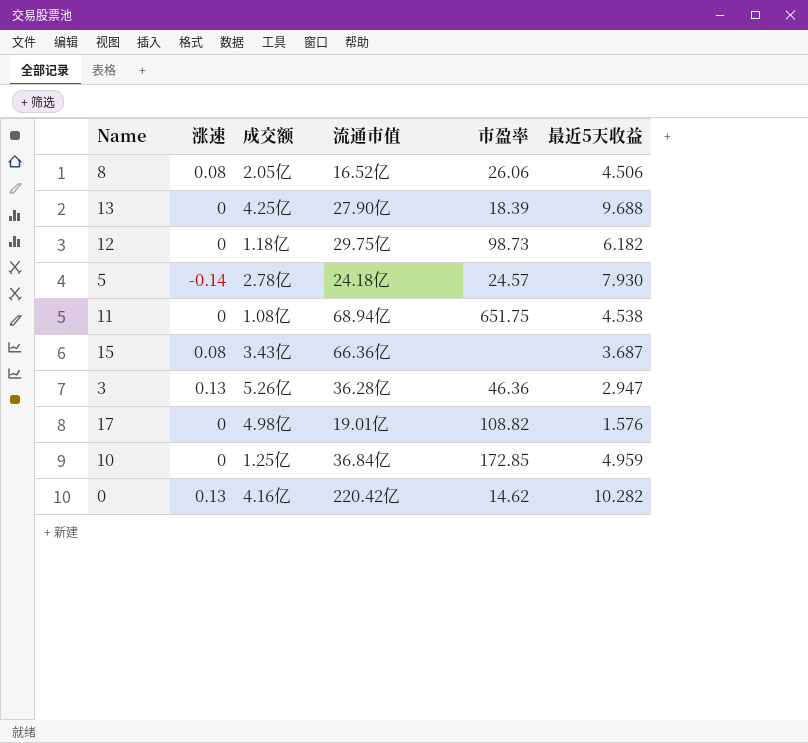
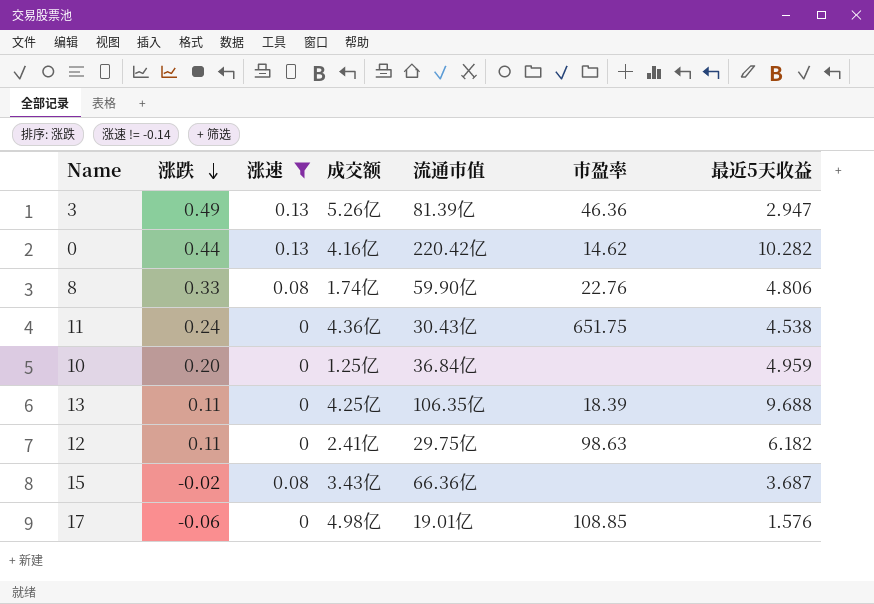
filter: none -> 涨速 != -0.14
row order: none -> 涨跌 descending
column 涨跌 | position: none -> 2
3 | 流通市值: 36.28亿 -> 81.39亿
8 | 成交额: 2.05亿 -> 1.74亿
8 | 流通市值: 16.52亿 -> 59.90亿
8 | 市盈率: 26.06 -> 22.76
8 | 最近5天收益: 4.506 -> 4.806
11 | 成交额: 1.08亿 -> 4.36亿
11 | 流通市值: 68.94亿 -> 30.43亿
10 | 市盈率: 172.85 -> none
13 | 流通市值: 27.90亿 -> 106.35亿
12 | 成交额: 1.18亿 -> 2.41亿
12 | 市盈率: 98.73 -> 98.63
17 | 市盈率: 108.82 -> 108.85

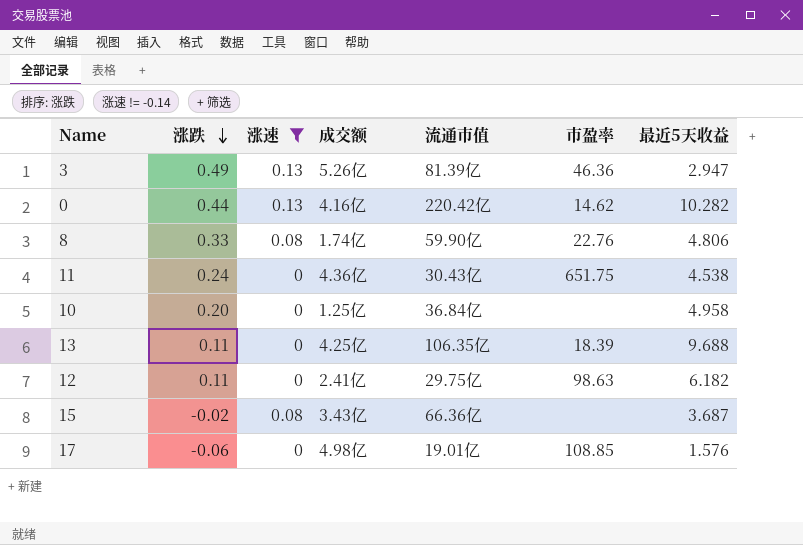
10 | 最近5天收益: 4.959 -> 4.958

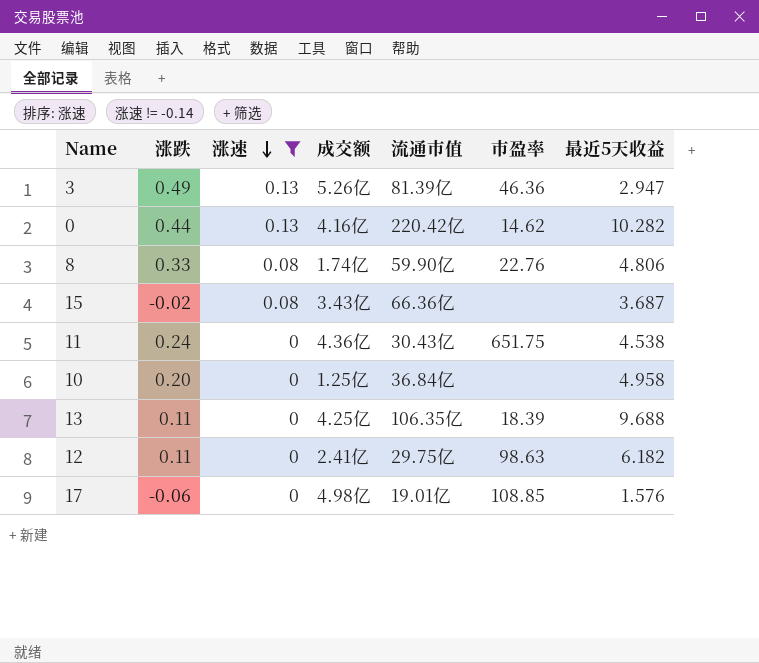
row order: 涨跌 descending -> 涨速 descending

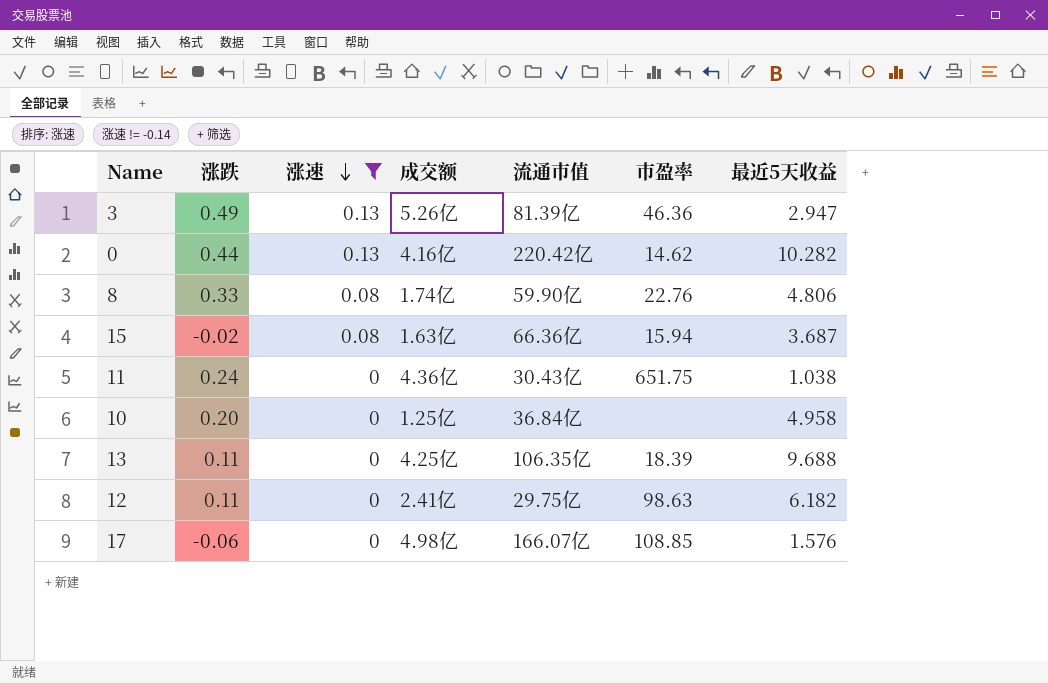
15 | 成交额: 3.43亿 -> 1.63亿
15 | 市盈率: none -> 15.94
11 | 最近5天收益: 4.538 -> 1.038
17 | 流通市值: 19.01亿 -> 166.07亿

